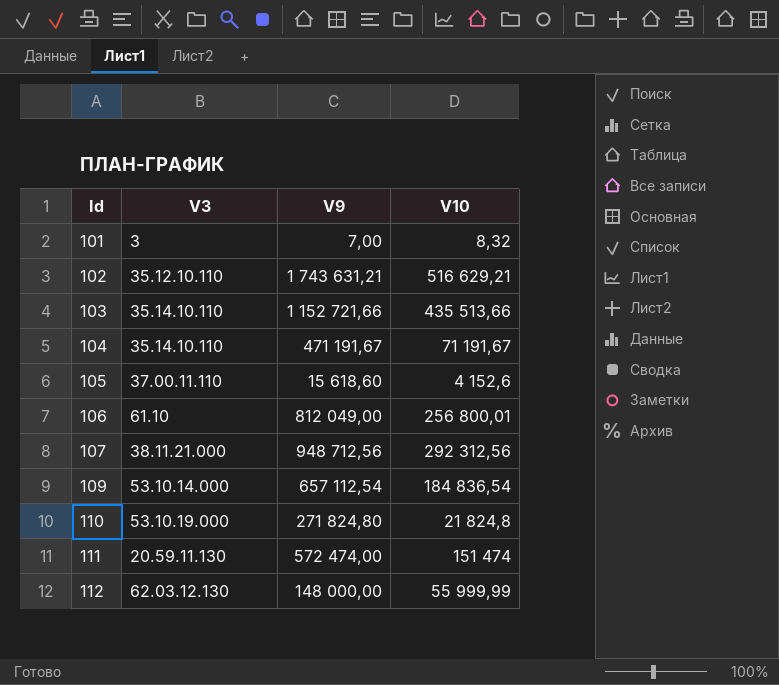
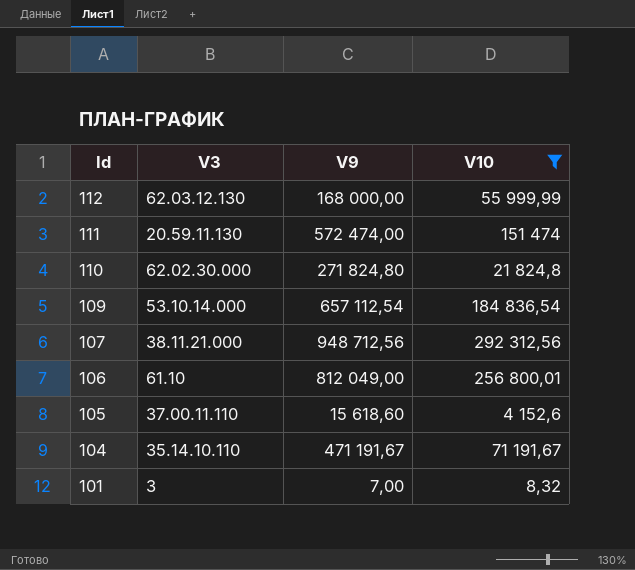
filter: none -> V10 <= 292 312,56
row order: Id ascending -> Id descending
112 | V9: 148 000,00 -> 168 000,00
110 | V3: 53.10.19.000 -> 62.02.30.000

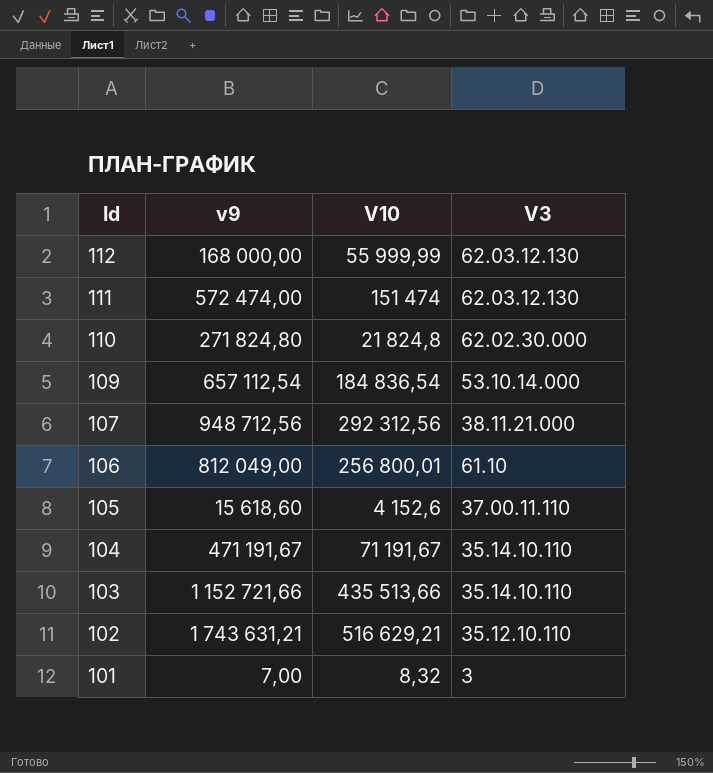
filter: V10 <= 292 312,56 -> none
column name: V9 -> v9
column V3 | position: 2 -> 4
111 | V3: 20.59.11.130 -> 62.03.12.130

